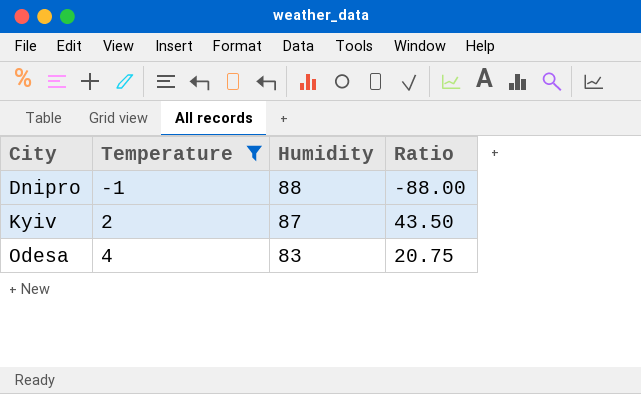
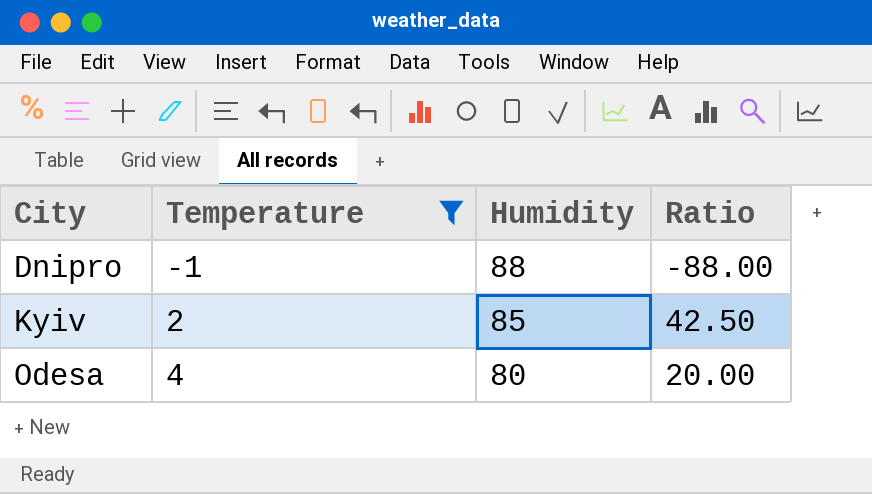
Kyiv | Humidity: 87 -> 85
Kyiv | Ratio: 43.50 -> 42.50
Odesa | Humidity: 83 -> 80
Odesa | Ratio: 20.75 -> 20.00

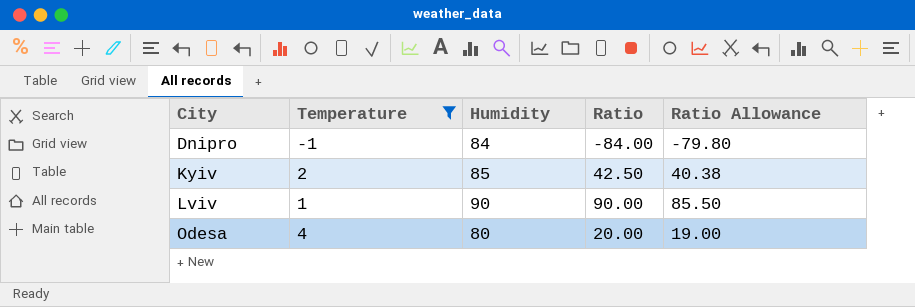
column Ratio Allowance | formula: none -> [Ratio] * 0.95
Dnipro | Humidity: 88 -> 84
Dnipro | Ratio: -88.00 -> -84.00
row Lviv: none -> 1 | 90 | 90.00 | 85.50

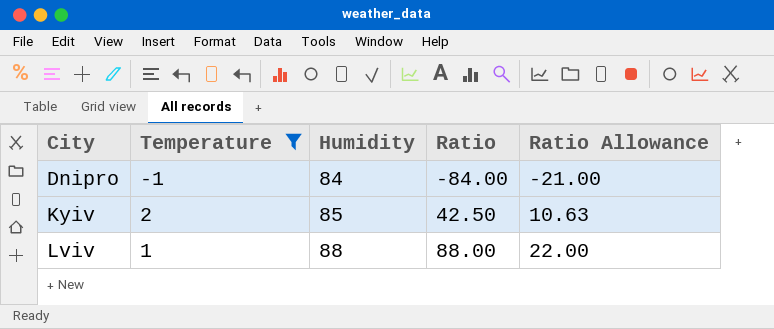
column Ratio Allowance | formula: [Ratio] * 0.95 -> [Ratio] * 0.25
row Odesa: 4 | 80 | 20.00 | 19.00 -> none
Lviv | Humidity: 90 -> 88
Lviv | Ratio: 90.00 -> 88.00

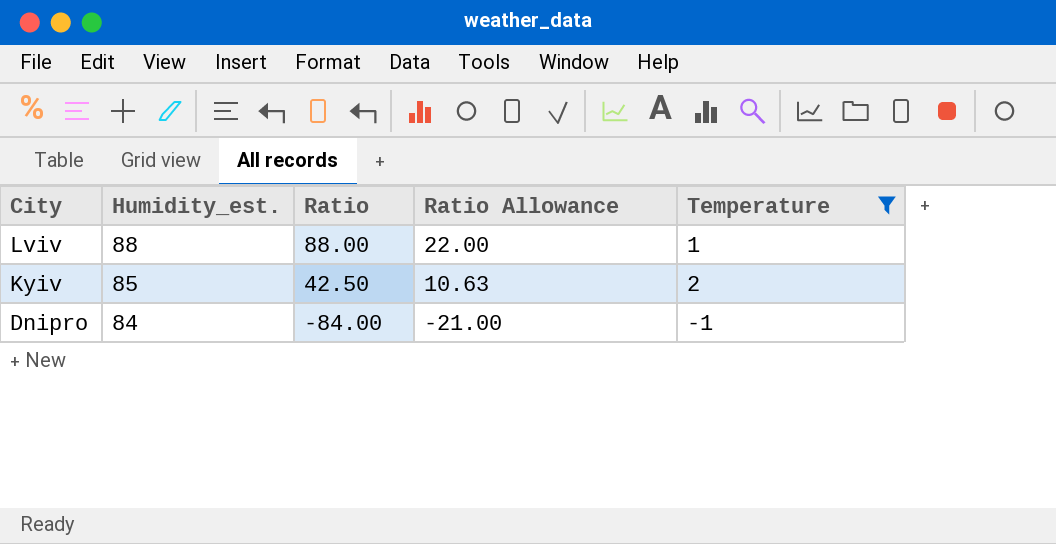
row order: City ascending -> City descending
column name: Humidity -> Humidity_est.
column Temperature | position: 2 -> 5

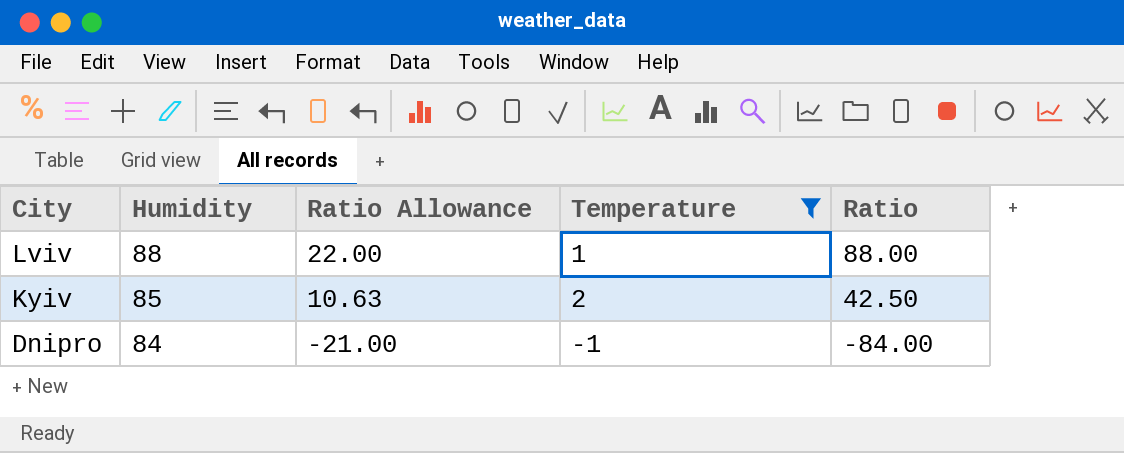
column name: Humidity_est. -> Humidity
column Ratio | position: 3 -> 5

